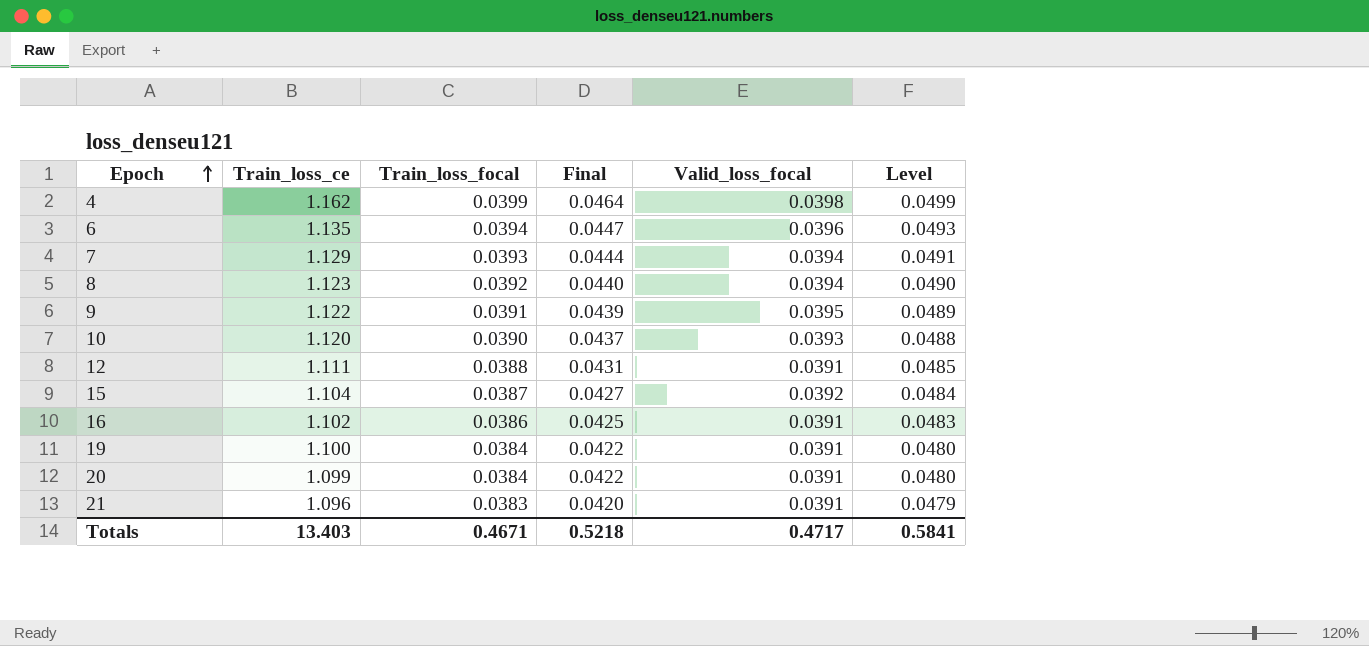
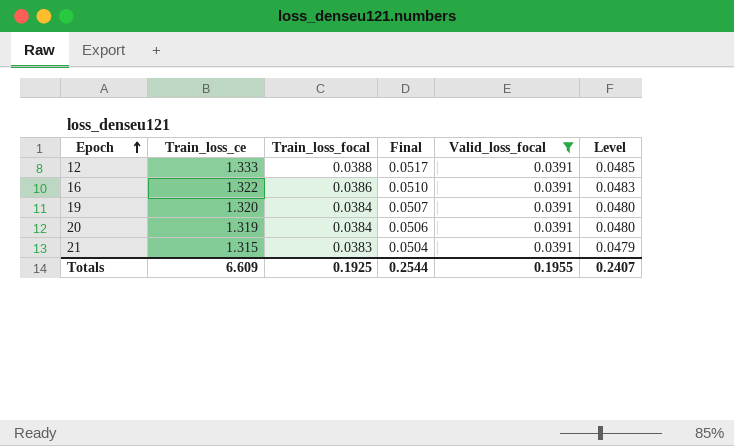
filter: none -> Valid_loss_focal = 0.0391
12 | Train_loss_ce: 1.111 -> 1.333
12 | Final: 0.0431 -> 0.0517
16 | Train_loss_ce: 1.102 -> 1.322
16 | Final: 0.0425 -> 0.0510
19 | Train_loss_ce: 1.100 -> 1.320
19 | Final: 0.0422 -> 0.0507
20 | Train_loss_ce: 1.099 -> 1.319
20 | Final: 0.0422 -> 0.0506
21 | Train_loss_ce: 1.096 -> 1.315
21 | Final: 0.0420 -> 0.0504
Totals | Train_loss_ce: 13.403 -> 6.609
Totals | Train_loss_focal: 0.4671 -> 0.1925
Totals | Final: 0.5218 -> 0.2544
Totals | Valid_loss_focal: 0.4717 -> 0.1955
Totals | Level: 0.5841 -> 0.2407

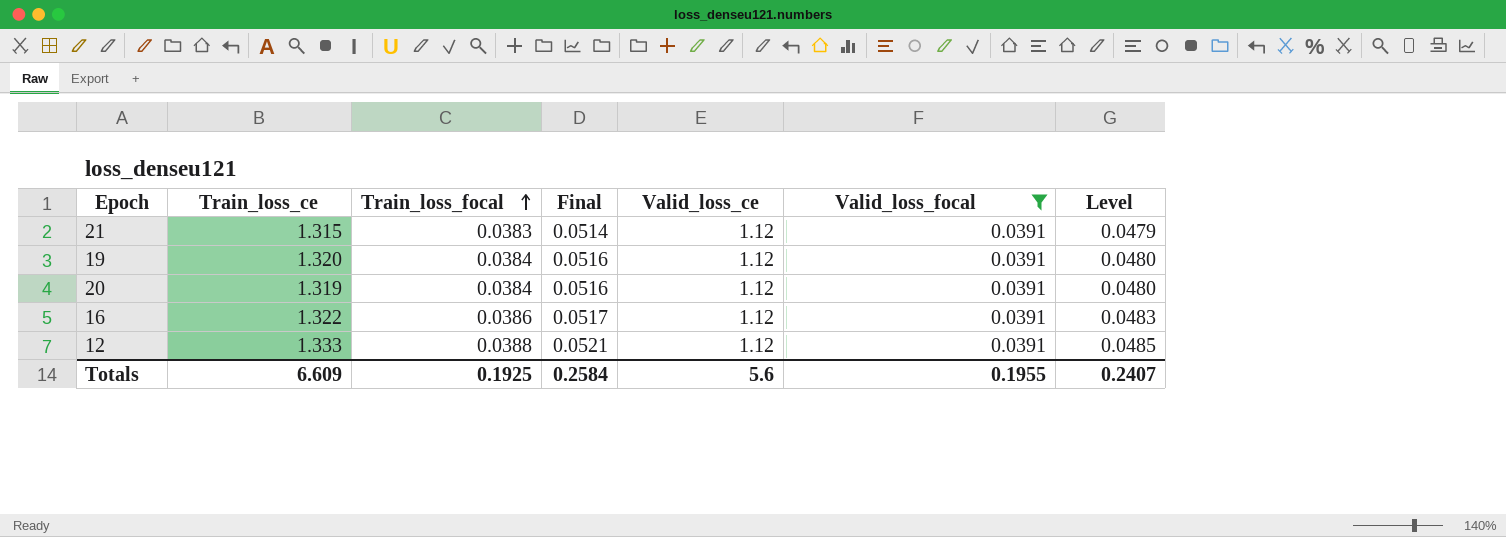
row order: Epoch ascending -> Train_loss_focal ascending
column Final | formula: [Train_loss_ce] * [Train_loss_focal] -> [Train_loss_ce] * [Valid_loss_focal]
column Valid_loss_ce | position: none -> 5
Totals | Final: 0.2544 -> 0.2584

